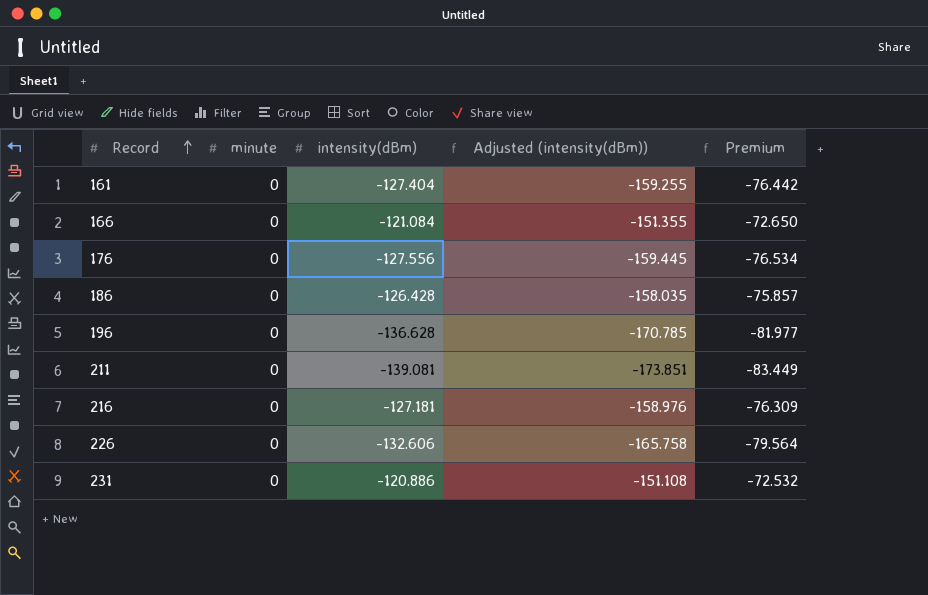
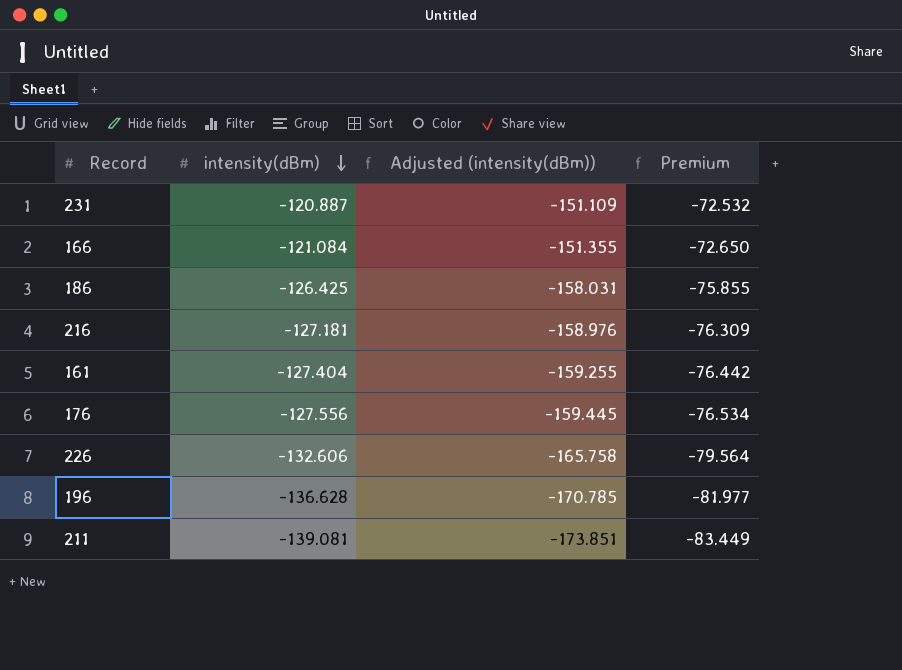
row order: Record ascending -> intensity(dBm) descending
column minute | position: 2 -> none
231 | intensity(dBm): -120.886 -> -120.887
231 | Adjusted (intensity(dBm)): -151.108 -> -151.109
186 | intensity(dBm): -126.428 -> -126.425
186 | Adjusted (intensity(dBm)): -158.035 -> -158.031
186 | Premium: -75.857 -> -75.855

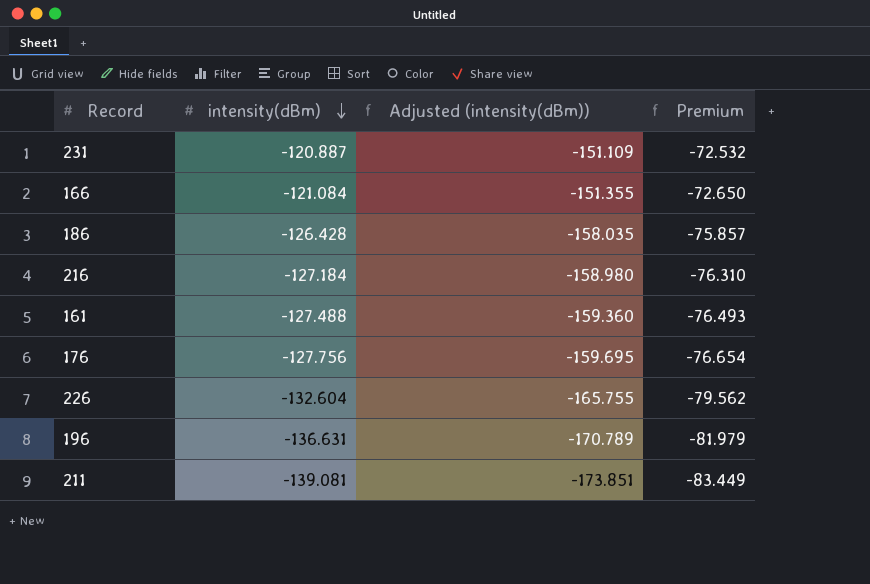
186 | intensity(dBm): -126.425 -> -126.428
186 | Adjusted (intensity(dBm)): -158.031 -> -158.035
186 | Premium: -75.855 -> -75.857
216 | intensity(dBm): -127.181 -> -127.184
216 | Adjusted (intensity(dBm)): -158.976 -> -158.980
216 | Premium: -76.309 -> -76.310
161 | intensity(dBm): -127.404 -> -127.488
161 | Adjusted (intensity(dBm)): -159.255 -> -159.360
161 | Premium: -76.442 -> -76.493
176 | intensity(dBm): -127.556 -> -127.756
176 | Adjusted (intensity(dBm)): -159.445 -> -159.695
176 | Premium: -76.534 -> -76.654
226 | intensity(dBm): -132.606 -> -132.604
226 | Adjusted (intensity(dBm)): -165.758 -> -165.755
226 | Premium: -79.564 -> -79.562
196 | intensity(dBm): -136.628 -> -136.631
196 | Adjusted (intensity(dBm)): -170.785 -> -170.789
196 | Premium: -81.977 -> -81.979

